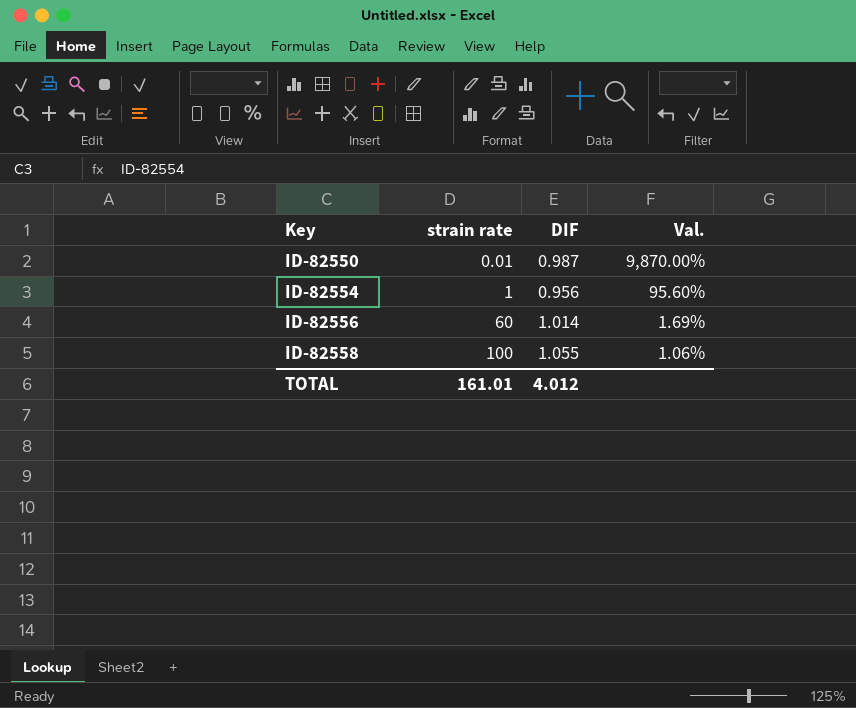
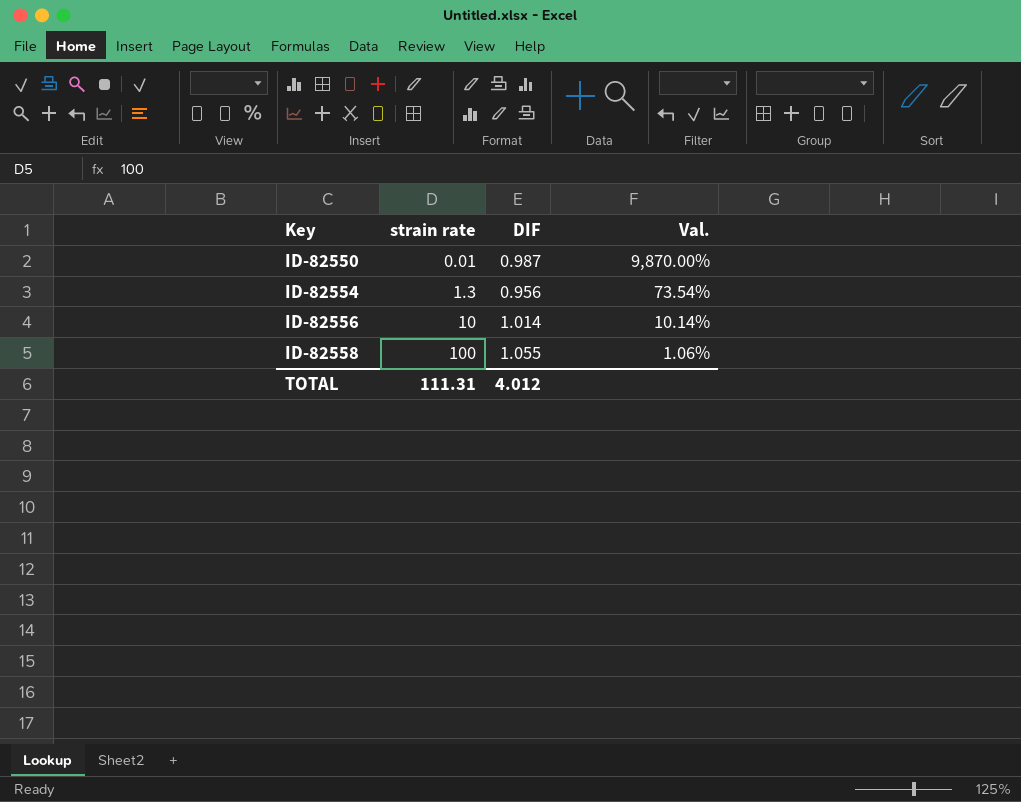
ID-82554 | strain rate: 1 -> 1.3
ID-82554 | Val.: 95.60% -> 73.54%
ID-82556 | strain rate: 60 -> 10
ID-82556 | Val.: 1.69% -> 10.14%
TOTAL | strain rate: 161.01 -> 111.31

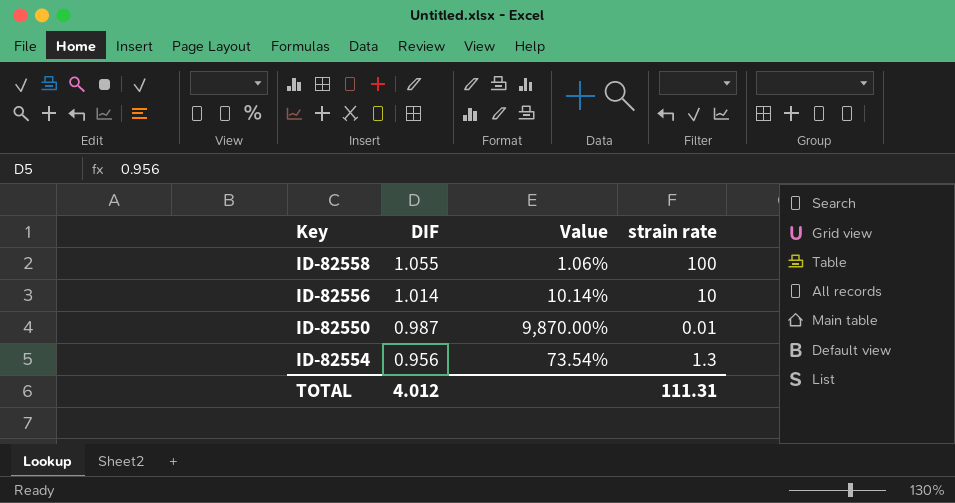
row order: Key ascending -> DIF descending
column name: Val. -> Value
column strain rate | position: 2 -> 4

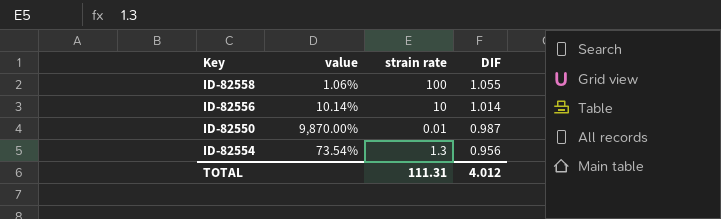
column name: Value -> value
column DIF | position: 2 -> 4

